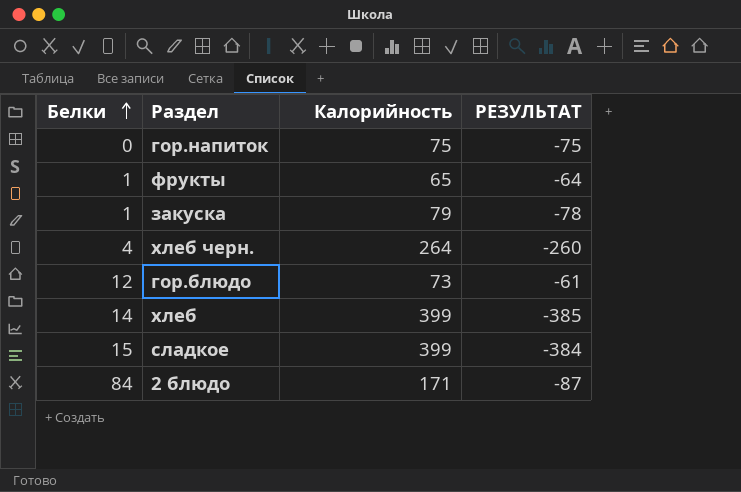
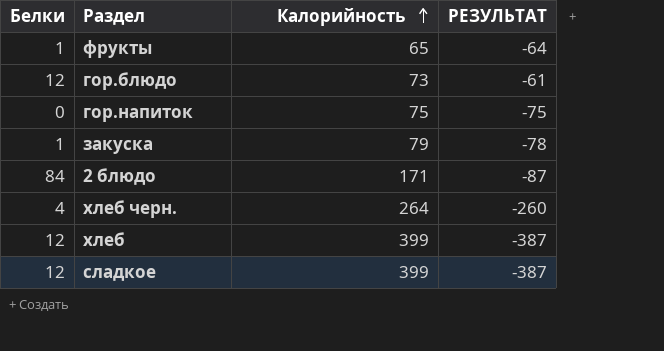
row order: Белки ascending -> Калорийность ascending
хлеб | Белки: 14 -> 12
хлеб | РЕЗУЛЬТАТ: -385 -> -387
сладкое | Белки: 15 -> 12
сладкое | РЕЗУЛЬТАТ: -384 -> -387

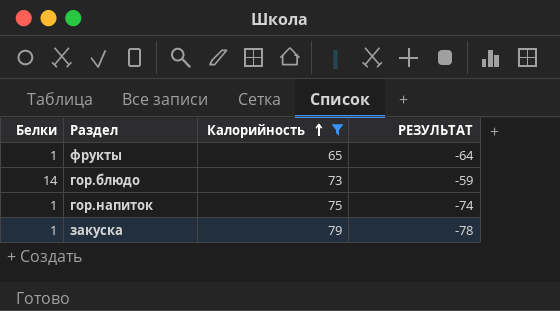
filter: none -> Калорийность <= 79
гор.блюдо | Белки: 12 -> 14
гор.блюдо | РЕЗУЛЬТАТ: -61 -> -59
гор.напиток | Белки: 0 -> 1
гор.напиток | РЕЗУЛЬТАТ: -75 -> -74

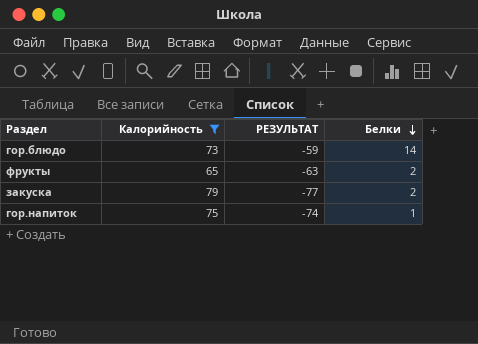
row order: Калорийность ascending -> Белки descending
column Белки | position: 1 -> 4
фрукты | РЕЗУЛЬТАТ: -64 -> -63
фрукты | Белки: 1 -> 2
закуска | РЕЗУЛЬТАТ: -78 -> -77
закуска | Белки: 1 -> 2

